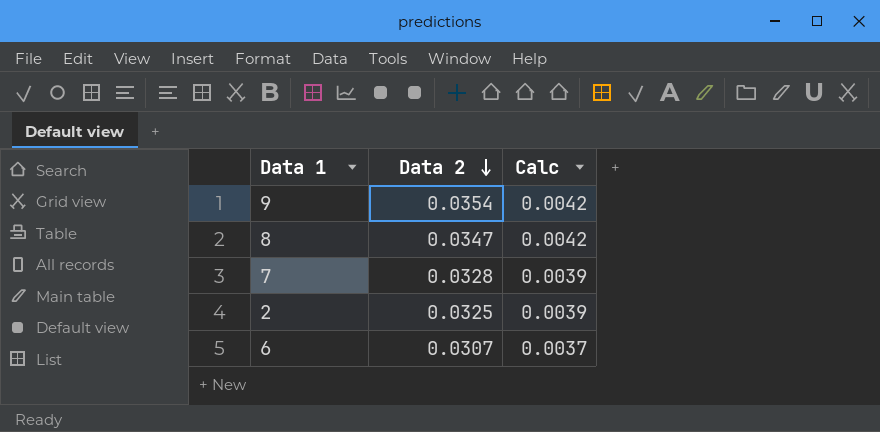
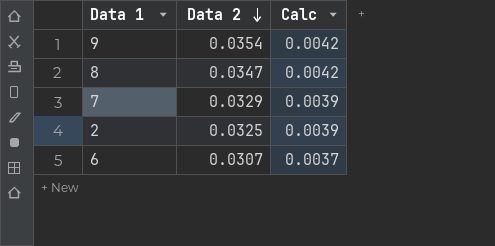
7 | Data 2: 0.0328 -> 0.0329

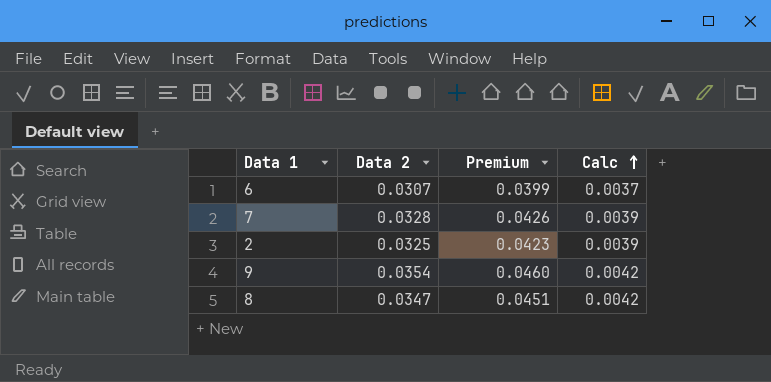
row order: Data 2 descending -> Calc ascending
column Premium | formula: none -> [Data 2] * 1.3
7 | Data 2: 0.0329 -> 0.0328

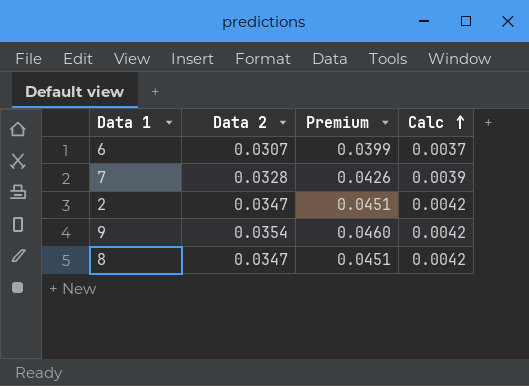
2 | Data 2: 0.0325 -> 0.0347
2 | Premium: 0.0423 -> 0.0451
2 | Calc: 0.0039 -> 0.0042

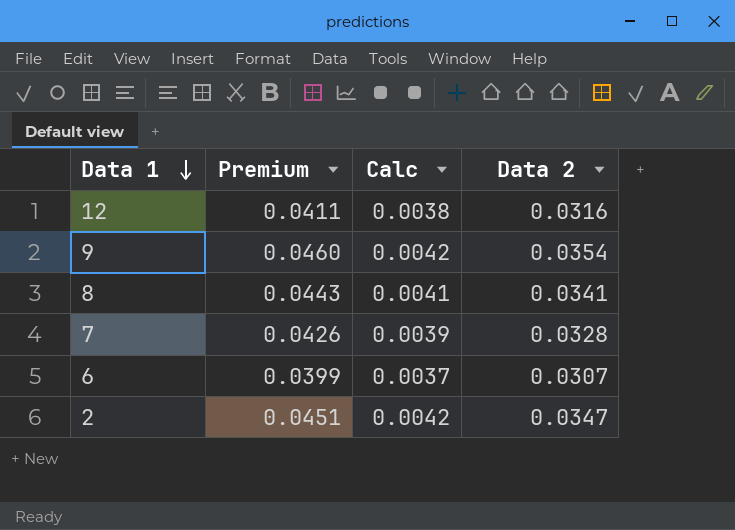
row order: Calc ascending -> Data 1 descending
column Data 2 | position: 2 -> 4
row 12: none -> 0.0411 | 0.0038 | 0.0316
8 | Premium: 0.0451 -> 0.0443
8 | Calc: 0.0042 -> 0.0041
8 | Data 2: 0.0347 -> 0.0341

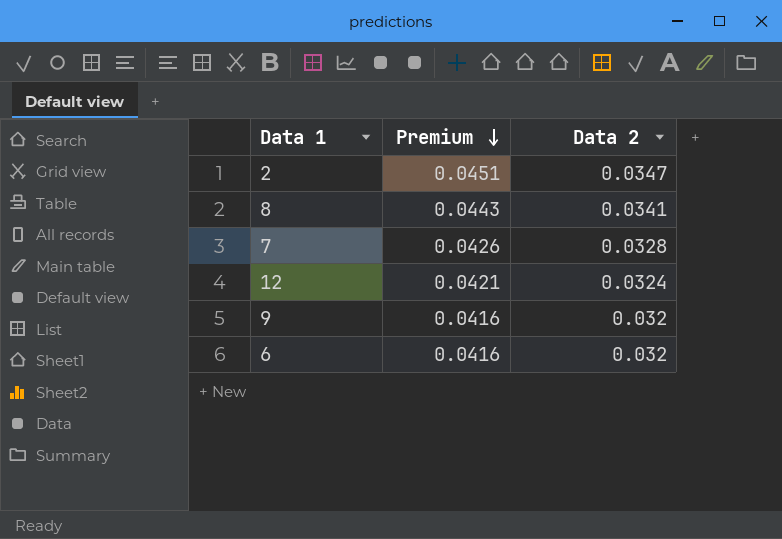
row order: Data 1 descending -> Premium descending
column Calc | formula: [Data 2] * 0.12 -> none
12 | Premium: 0.0411 -> 0.0421
12 | Data 2: 0.0316 -> 0.0324
9 | Premium: 0.0460 -> 0.0416
9 | Data 2: 0.0354 -> 0.032
6 | Premium: 0.0399 -> 0.0416
6 | Data 2: 0.0307 -> 0.032

